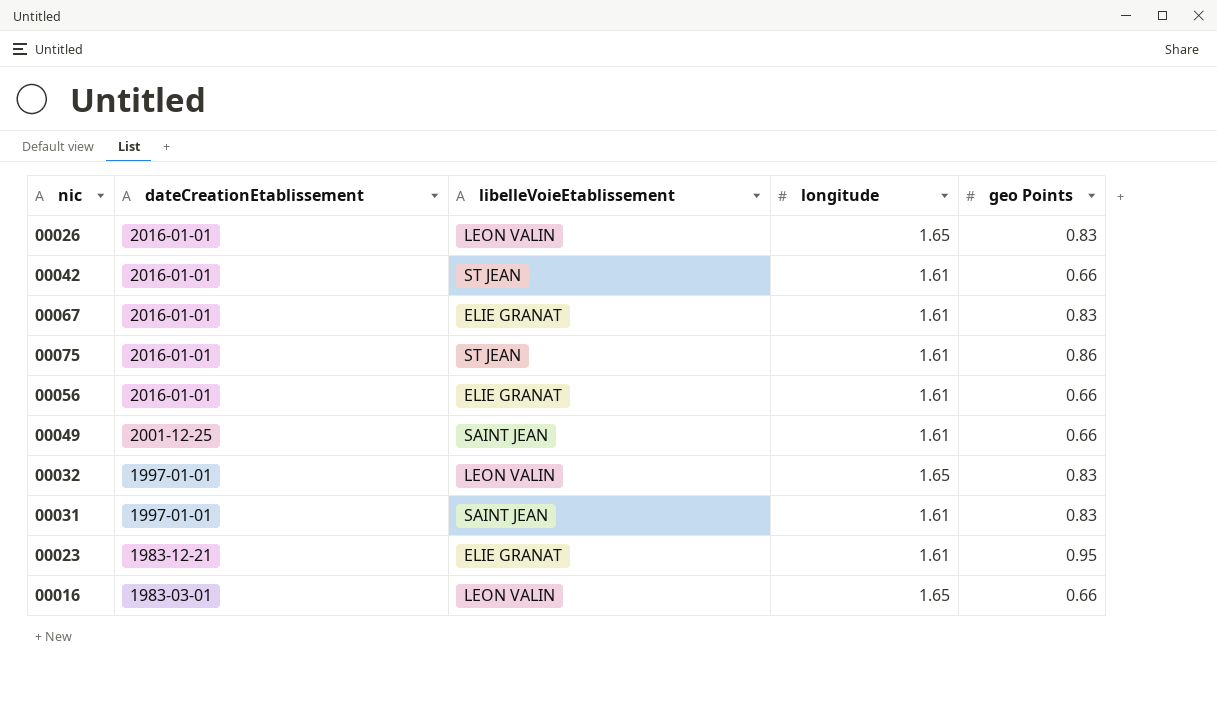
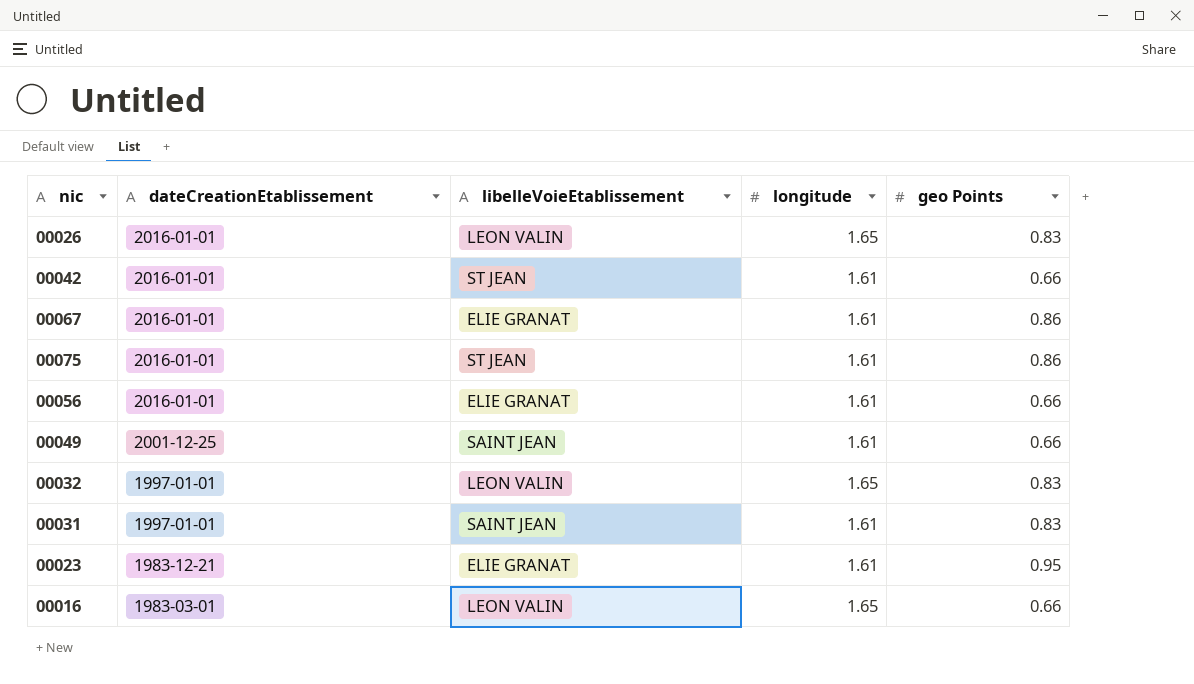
00067 | geo Points: 0.83 -> 0.86

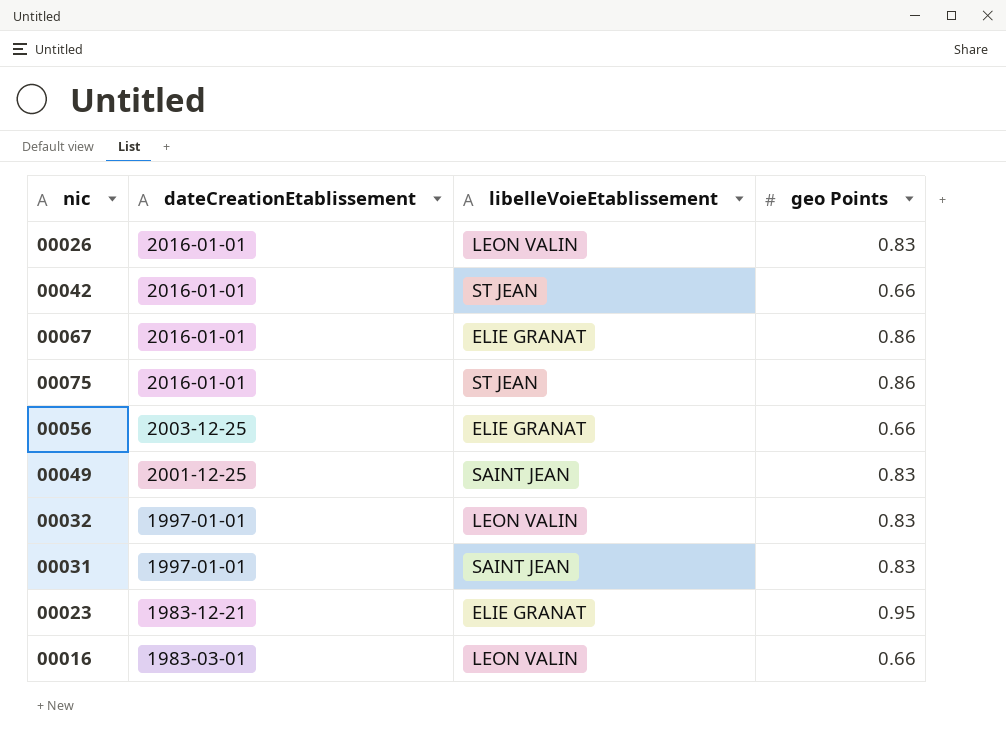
column longitude | position: 4 -> none
00056 | dateCreationEtablissement: 2016-01-01 -> 2003-12-25
00049 | geo Points: 0.66 -> 0.83

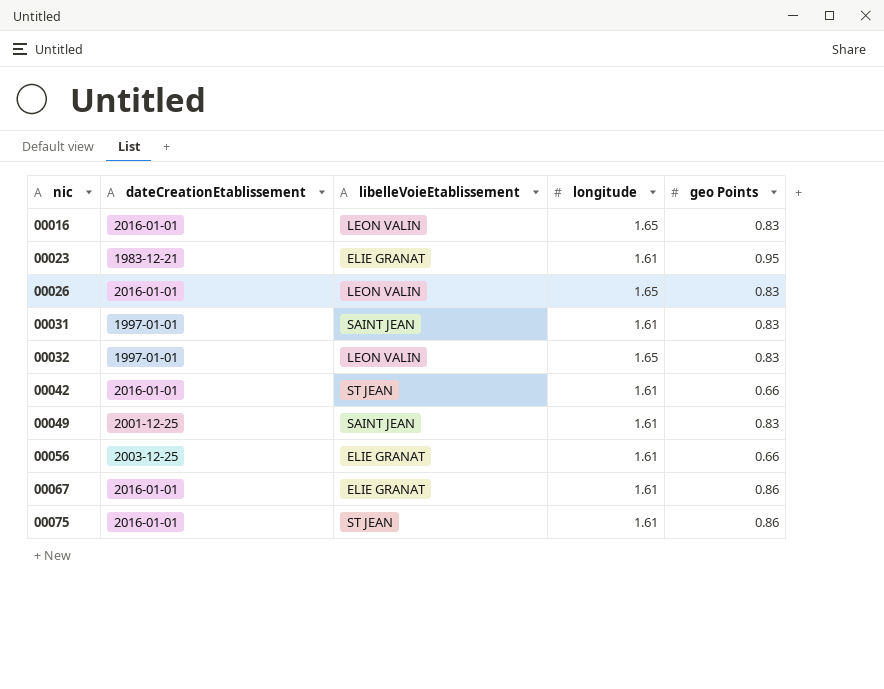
row order: dateCreationEtablissement descending -> nic ascending
column longitude | position: none -> 4
00016 | dateCreationEtablissement: 1983-03-01 -> 2016-01-01
00016 | geo Points: 0.66 -> 0.83

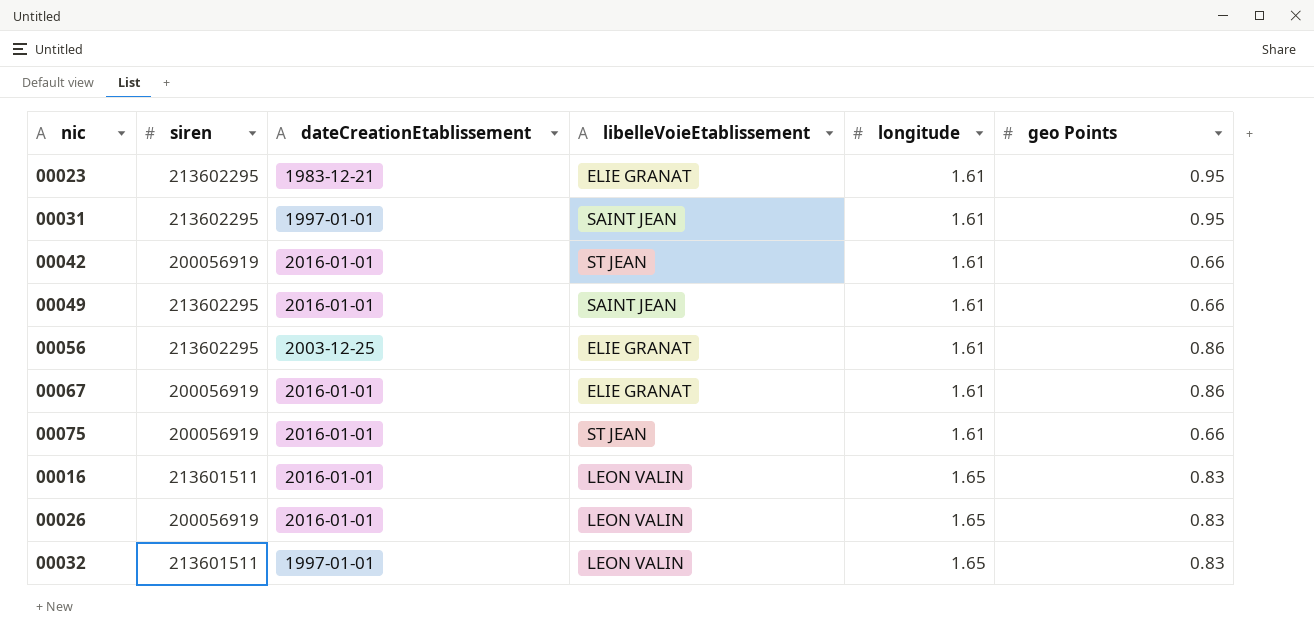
row order: nic ascending -> longitude ascending
column siren | position: none -> 2
00031 | geo Points: 0.83 -> 0.95
00049 | dateCreationEtablissement: 2001-12-25 -> 2016-01-01
00049 | geo Points: 0.83 -> 0.66
00056 | geo Points: 0.66 -> 0.86
00075 | geo Points: 0.86 -> 0.66

